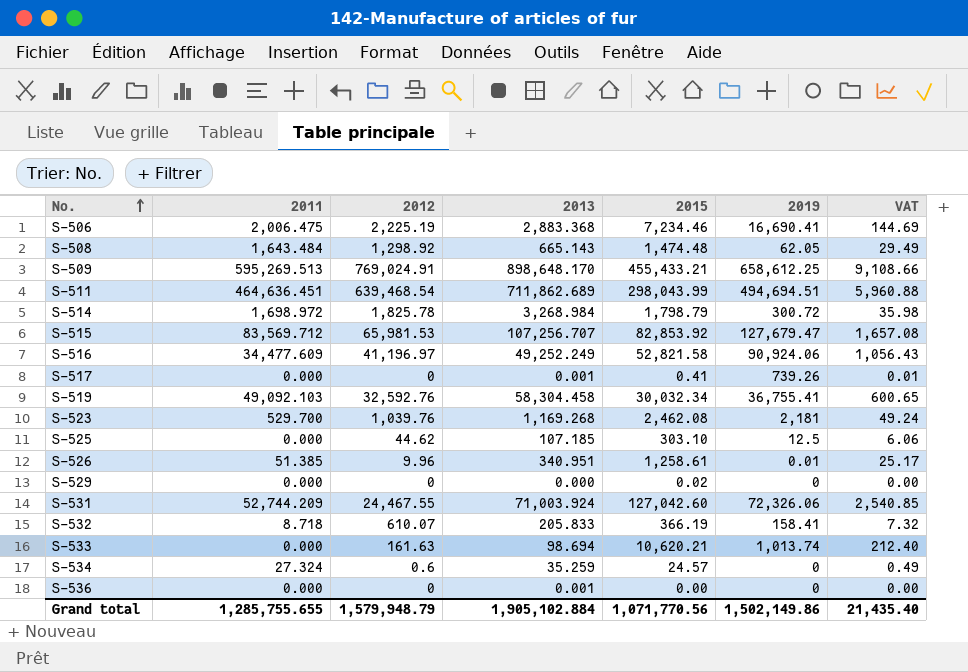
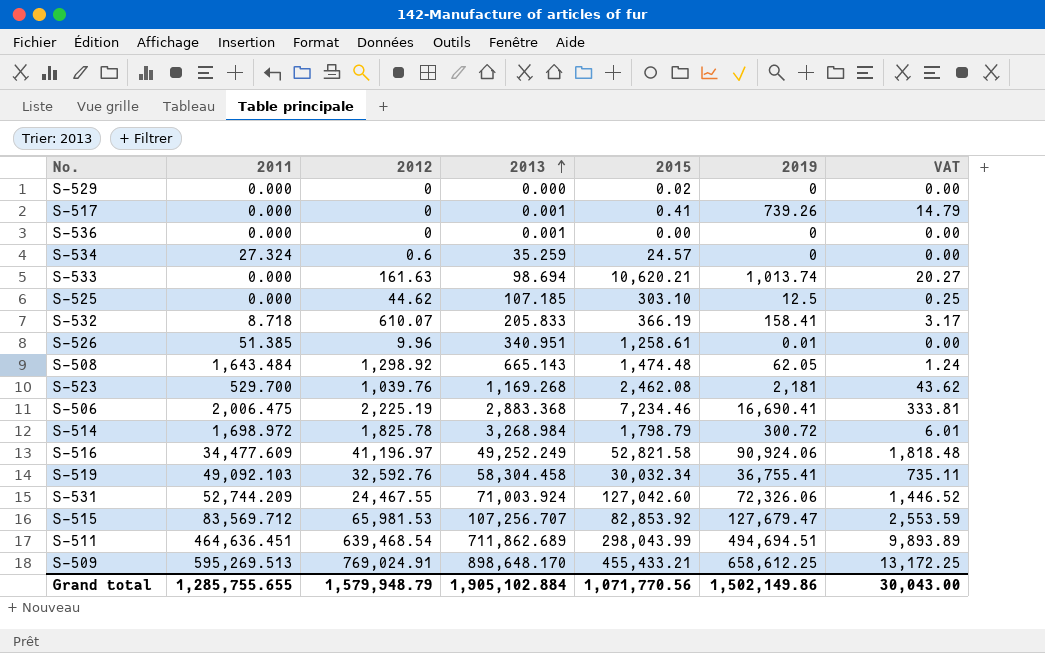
row order: No. ascending -> 2013 ascending
column VAT | formula: [2015] * 0.02 -> [2019] * 0.02
Grand total | VAT: 21,435.40 -> 30,043.00

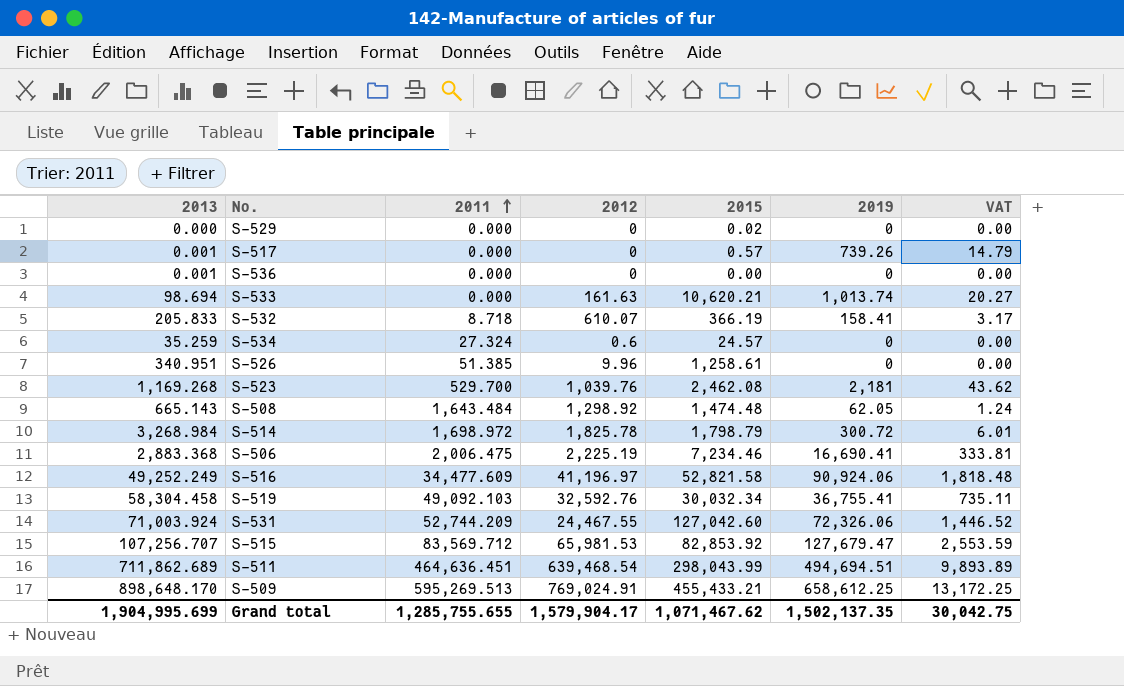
row order: 2013 ascending -> 2011 ascending
column 2013 | position: 4 -> 1
row S-525: 0.000 | 44.62 | 107.185 | 303.10 | 12.5 | 0.25 -> none
S-517 | 2015: 0.41 -> 0.57
S-526 | 2019: 0.01 -> 0
Grand total | 2013: 1,905,102.884 -> 1,904,995.699
Grand total | 2012: 1,579,948.79 -> 1,579,904.17
Grand total | 2015: 1,071,770.56 -> 1,071,467.62
Grand total | 2019: 1,502,149.86 -> 1,502,137.35
Grand total | VAT: 30,043.00 -> 30,042.75

